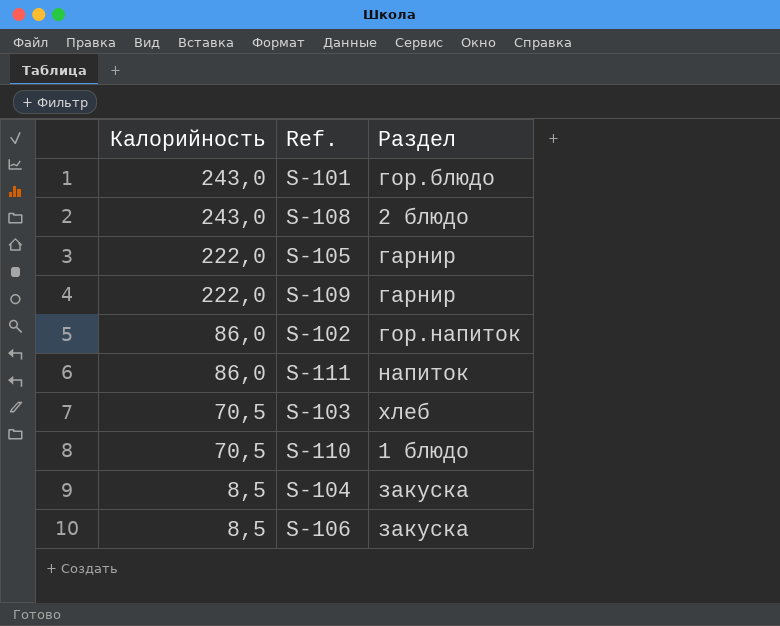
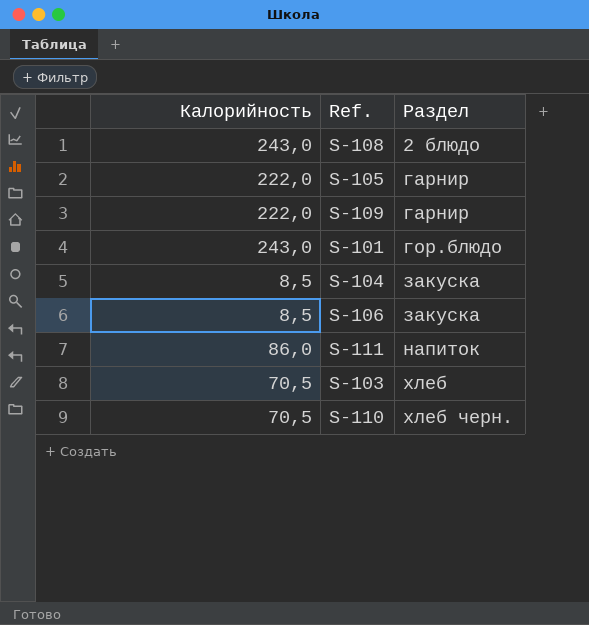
row order: Калорийность descending -> Раздел ascending
row S-102: 86,0 | гор.напиток -> none
S-110 | Раздел: 1 блюдо -> хлеб черн.

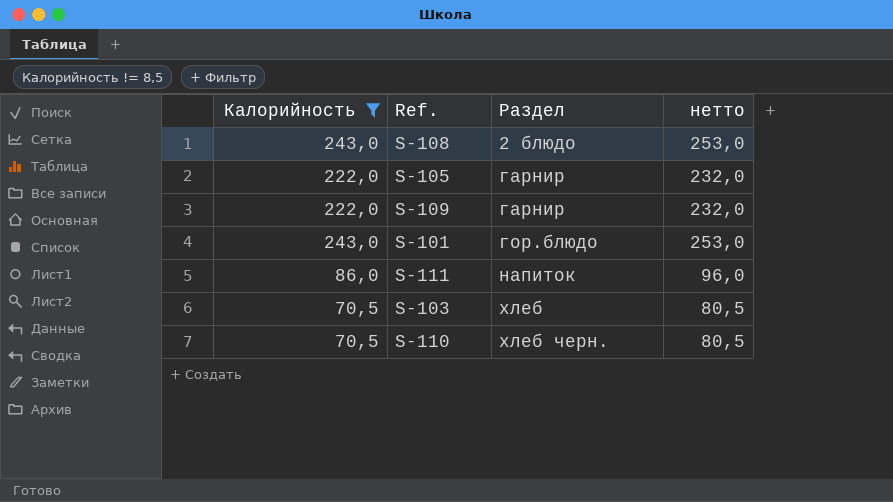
filter: none -> Калорийность != 8,5
column нетто | formula: none -> [Калорийность] + 10

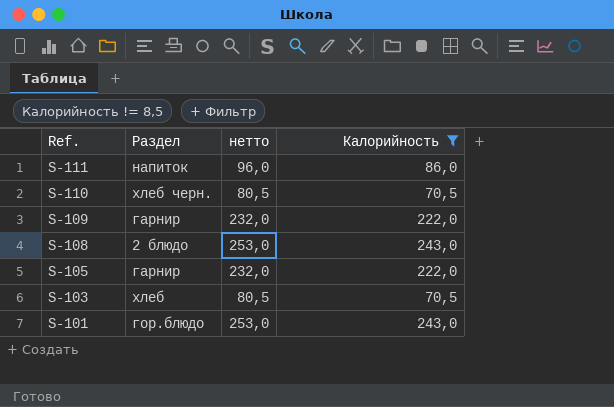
row order: Раздел ascending -> Ref. descending
column Калорийность | position: 1 -> 4

